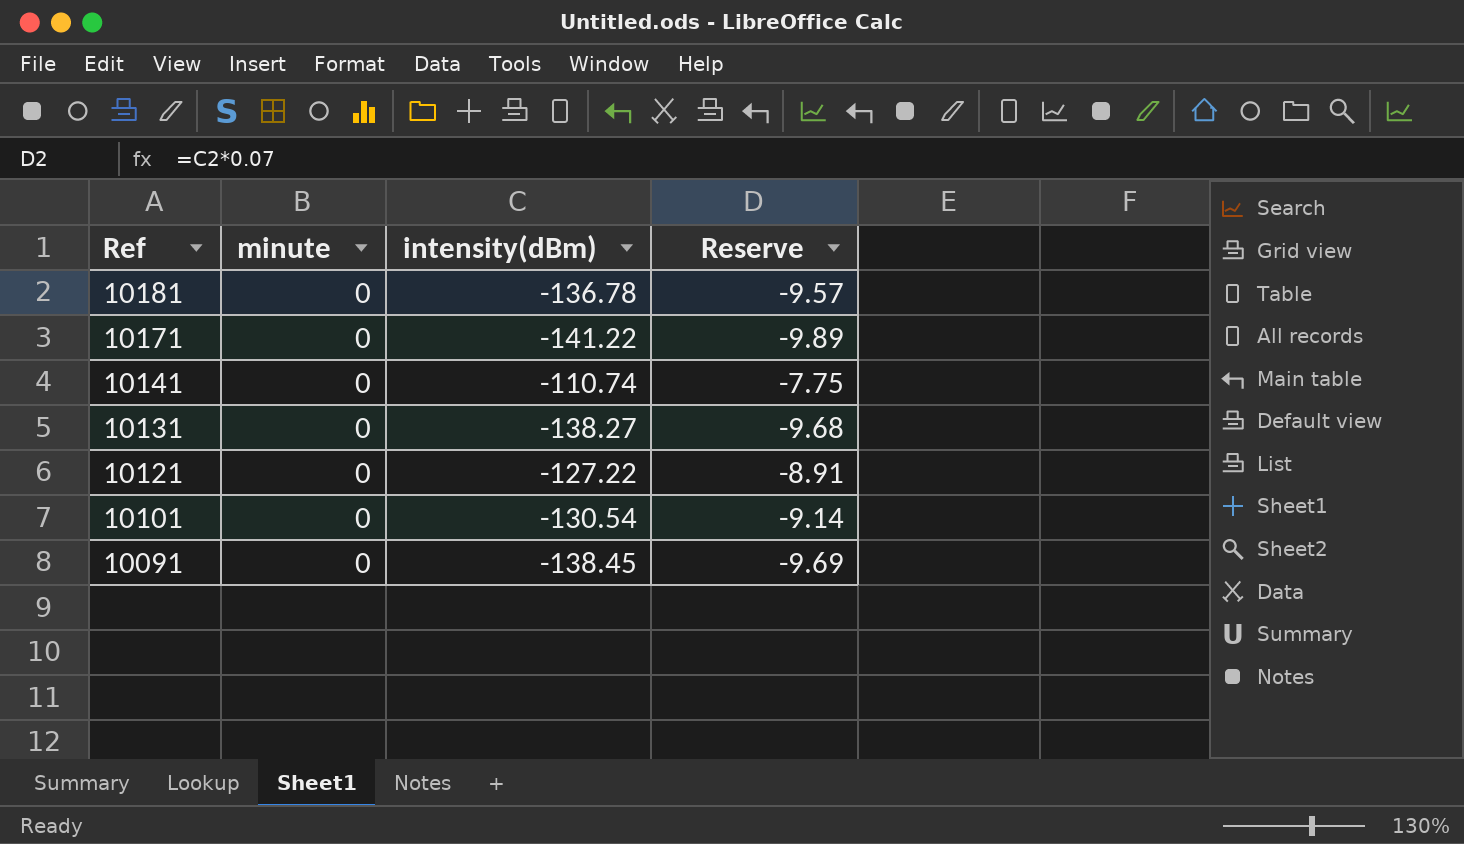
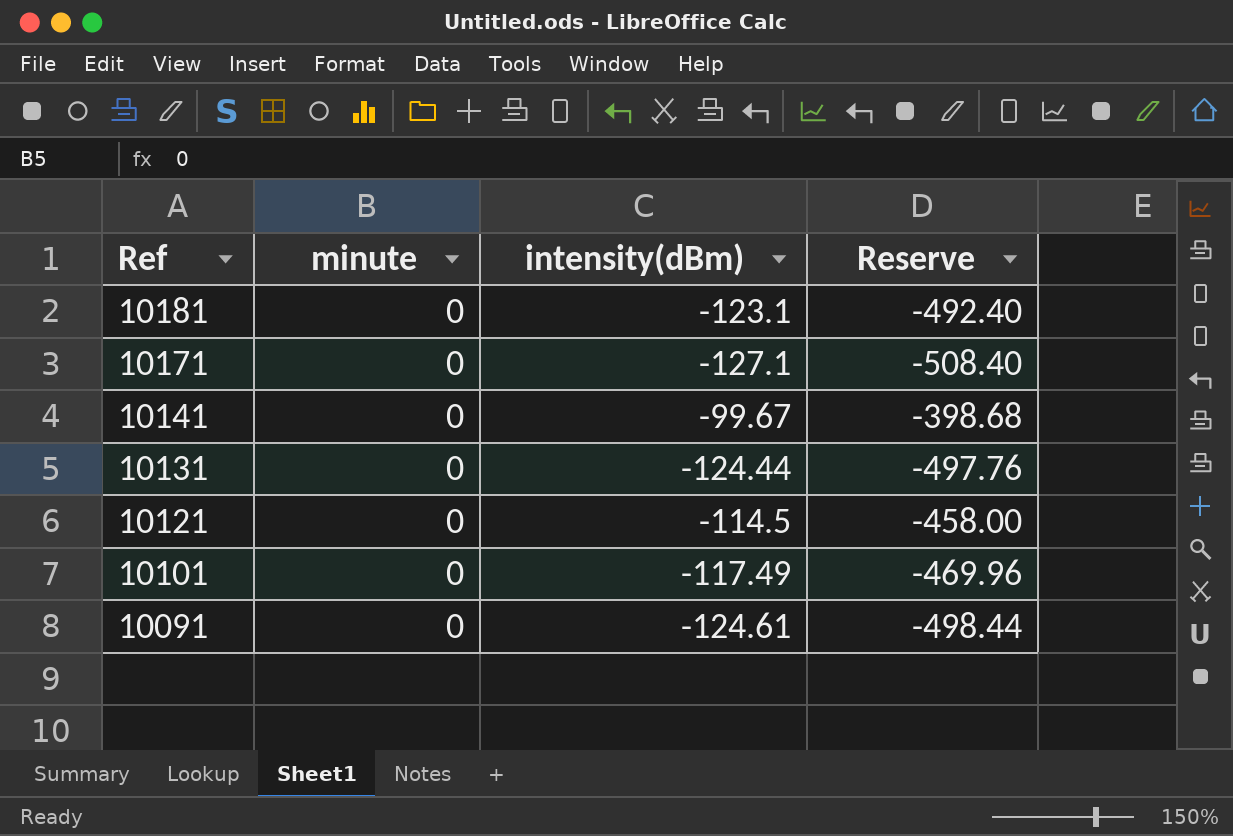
column Reserve | formula: [intensity(dBm)] * 0.07 -> [intensity(dBm)] * 4
10181 | intensity(dBm): -136.78 -> -123.1
10171 | intensity(dBm): -141.22 -> -127.1
10141 | intensity(dBm): -110.74 -> -99.67
10131 | intensity(dBm): -138.27 -> -124.44
10121 | intensity(dBm): -127.22 -> -114.5
10101 | intensity(dBm): -130.54 -> -117.49
10091 | intensity(dBm): -138.45 -> -124.61

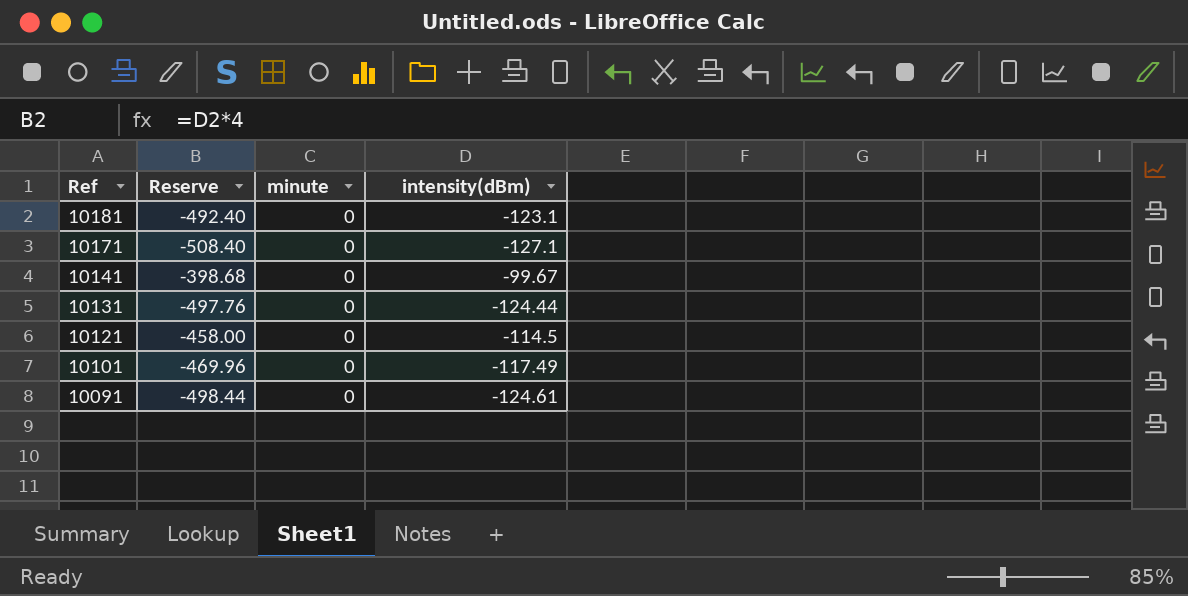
column Reserve | position: 4 -> 2

